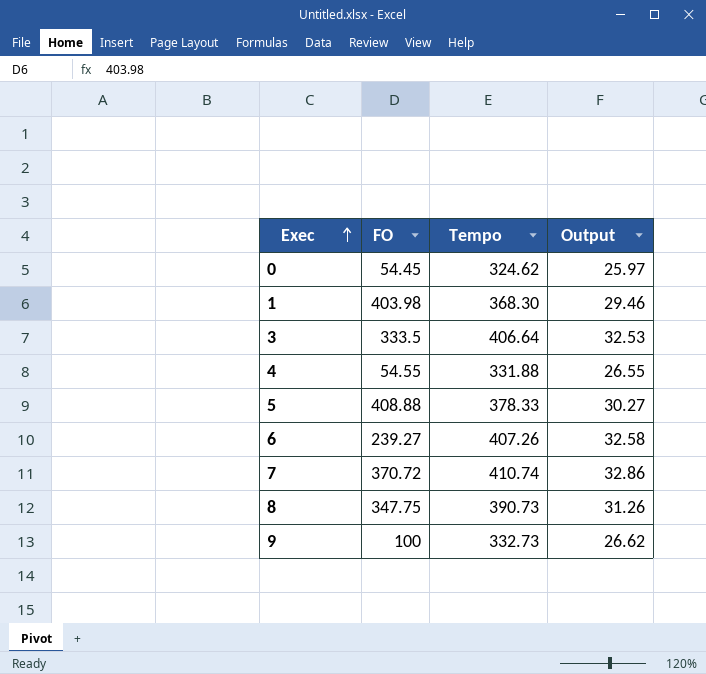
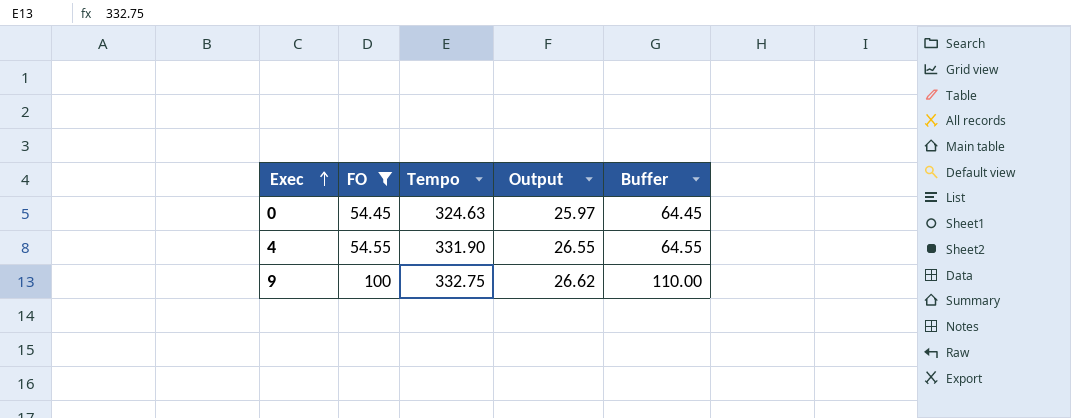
filter: none -> FO <= 100
column Buffer | formula: none -> [FO] + 10
0 | Tempo: 324.62 -> 324.63
4 | Tempo: 331.88 -> 331.90
9 | Tempo: 332.73 -> 332.75

